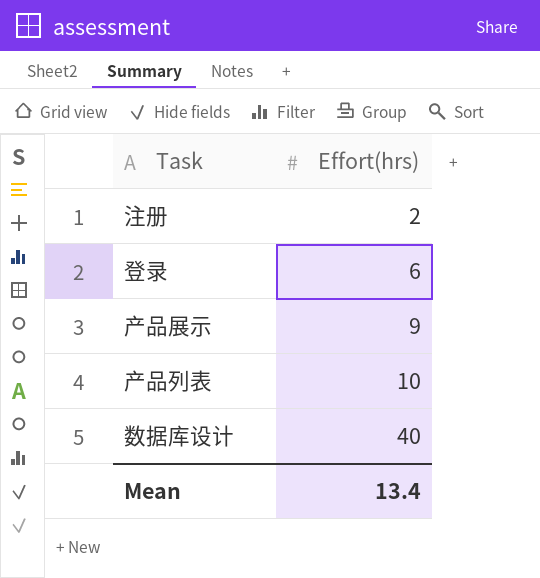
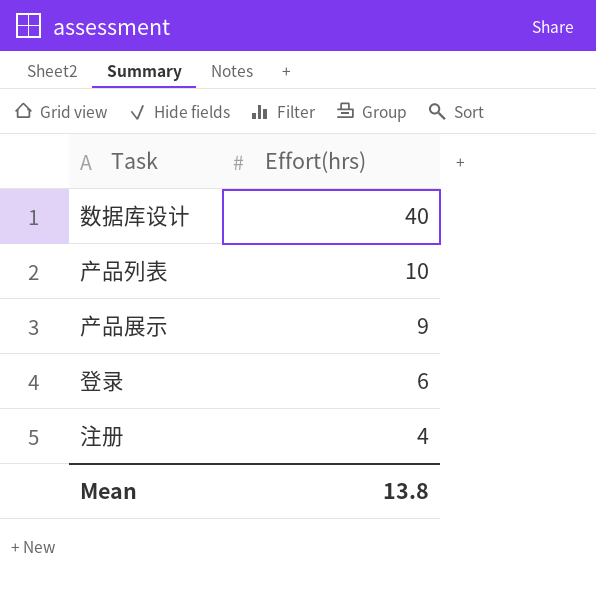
row order: Effort(hrs) ascending -> Effort(hrs) descending
注册 | Effort(hrs): 2 -> 4
Mean | Effort(hrs): 13.4 -> 13.8

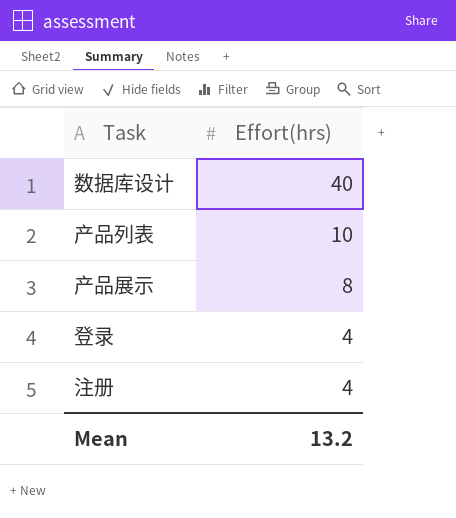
产品展示 | Effort(hrs): 9 -> 8
登录 | Effort(hrs): 6 -> 4
Mean | Effort(hrs): 13.8 -> 13.2

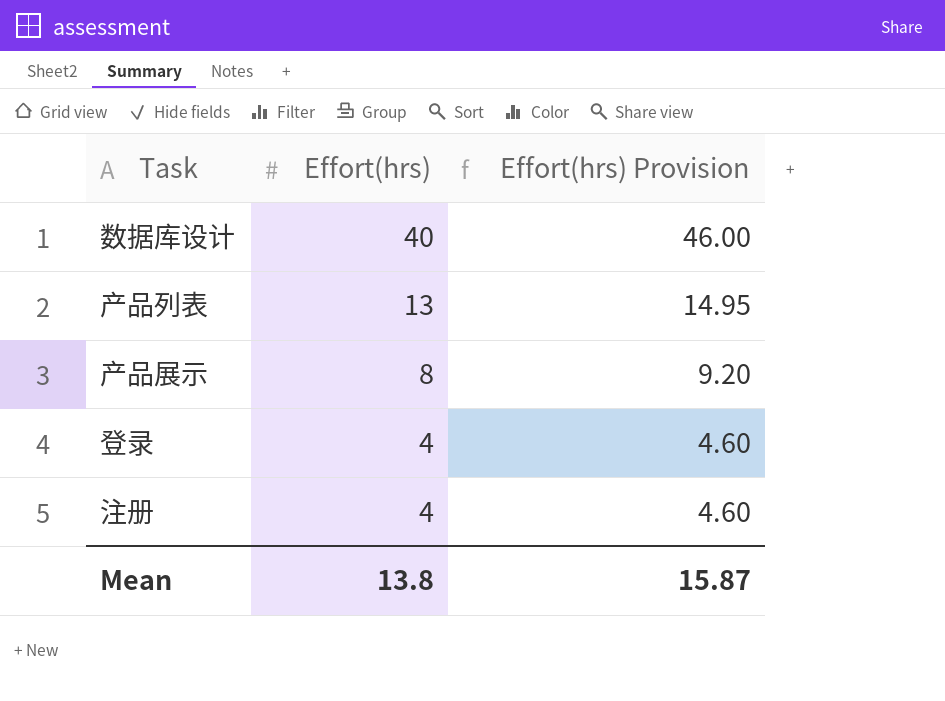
column Effort(hrs) Provision | formula: none -> [Effort(hrs)] * 1.15
产品列表 | Effort(hrs): 10 -> 13
Mean | Effort(hrs): 13.2 -> 13.8

